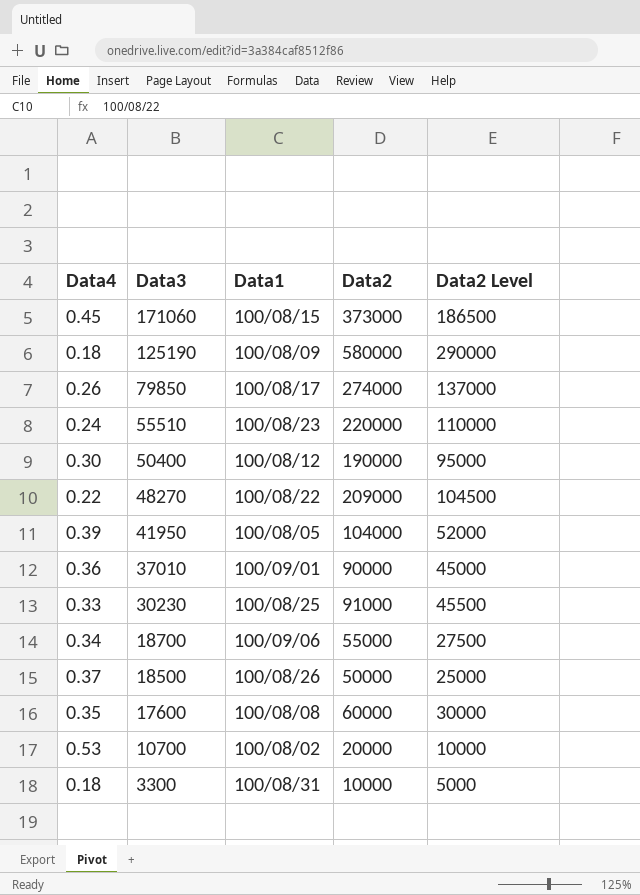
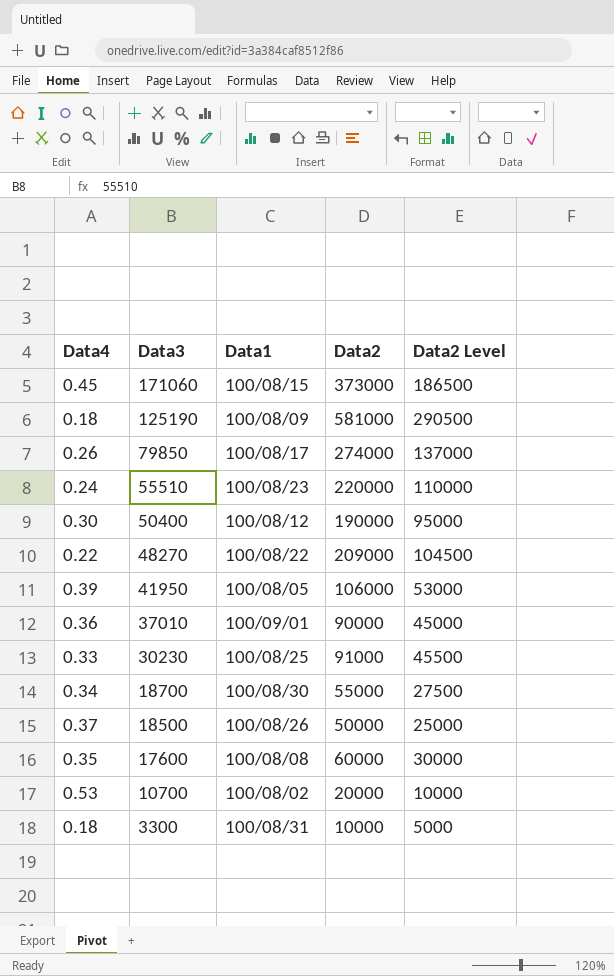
125190 | Data2: 580000 -> 581000
125190 | Data2 Level: 290000 -> 290500
41950 | Data2: 104000 -> 106000
41950 | Data2 Level: 52000 -> 53000
18700 | Data1: 100/09/06 -> 100/08/30

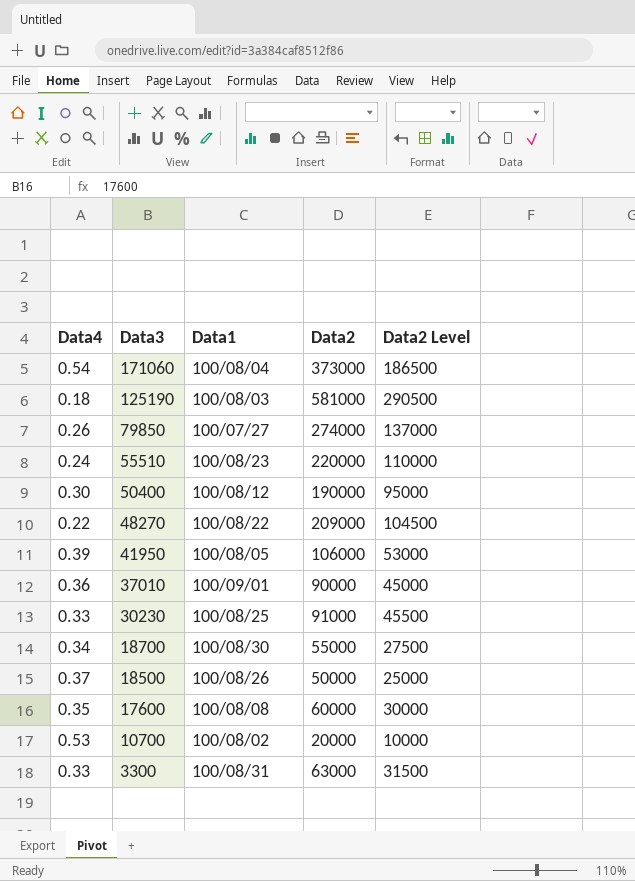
171060 | Data4: 0.45 -> 0.54
171060 | Data1: 100/08/15 -> 100/08/04
125190 | Data1: 100/08/09 -> 100/08/03
79850 | Data1: 100/08/17 -> 100/07/27
3300 | Data4: 0.18 -> 0.33
3300 | Data2: 10000 -> 63000
3300 | Data2 Level: 5000 -> 31500

